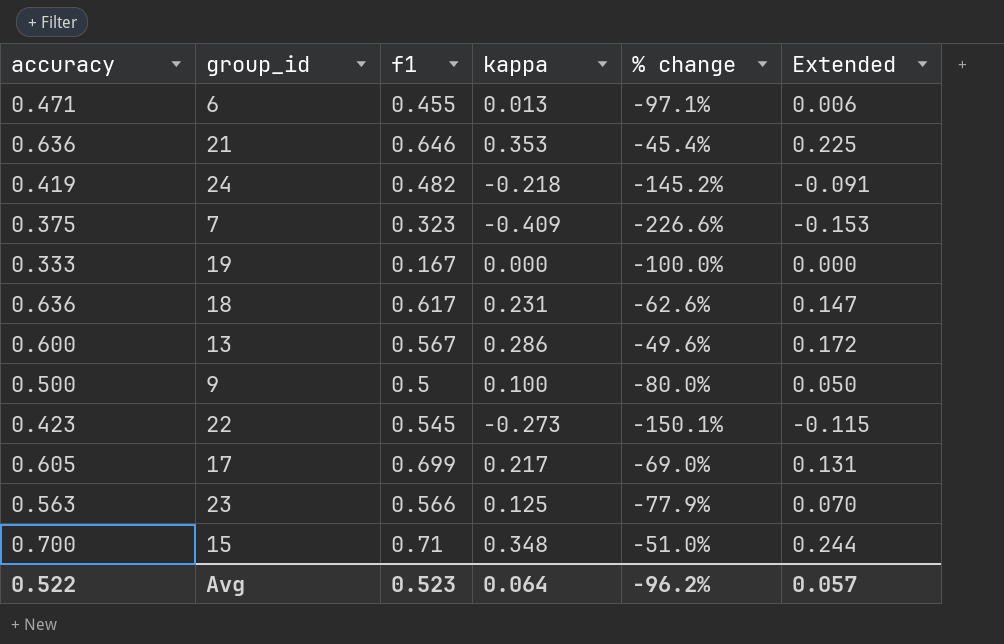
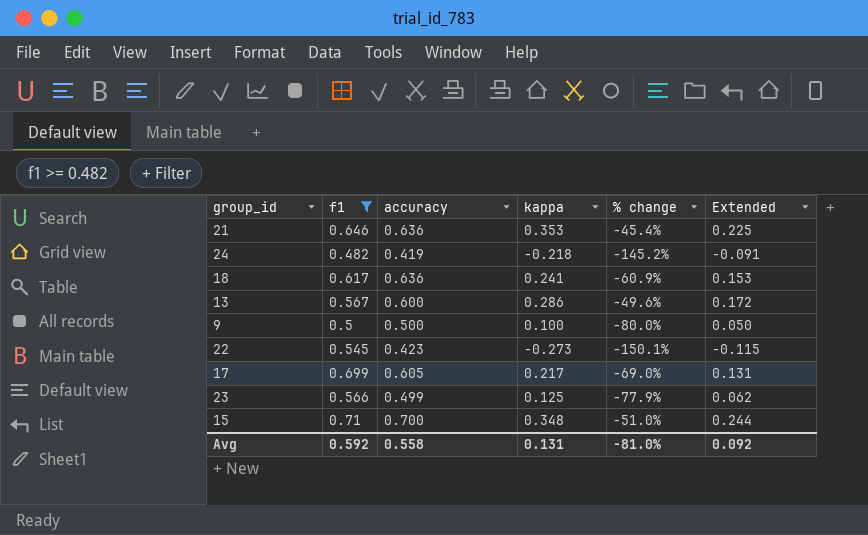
filter: none -> f1 >= 0.482
column accuracy | position: 1 -> 3
18 | kappa: 0.231 -> 0.241
18 | % change: -62.6% -> -60.9%
18 | Extended: 0.147 -> 0.153
23 | accuracy: 0.563 -> 0.499
23 | Extended: 0.070 -> 0.062
Avg | f1: 0.523 -> 0.592
Avg | accuracy: 0.522 -> 0.558
Avg | kappa: 0.064 -> 0.131
Avg | % change: -96.2% -> -81.0%
Avg | Extended: 0.057 -> 0.092

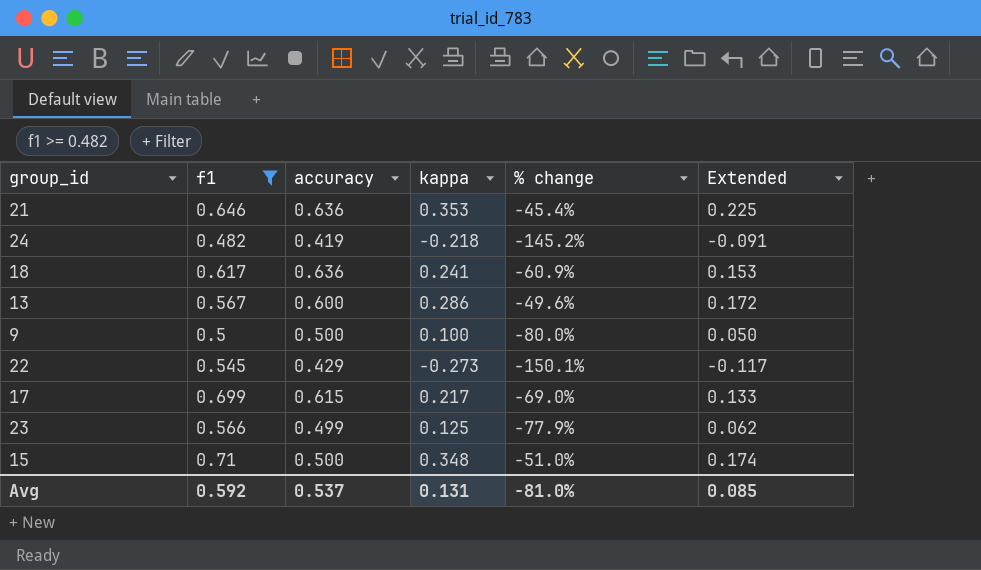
22 | accuracy: 0.423 -> 0.429
22 | Extended: -0.115 -> -0.117
17 | accuracy: 0.605 -> 0.615
17 | Extended: 0.131 -> 0.133
15 | accuracy: 0.700 -> 0.500
15 | Extended: 0.244 -> 0.174
Avg | accuracy: 0.558 -> 0.537
Avg | Extended: 0.092 -> 0.085

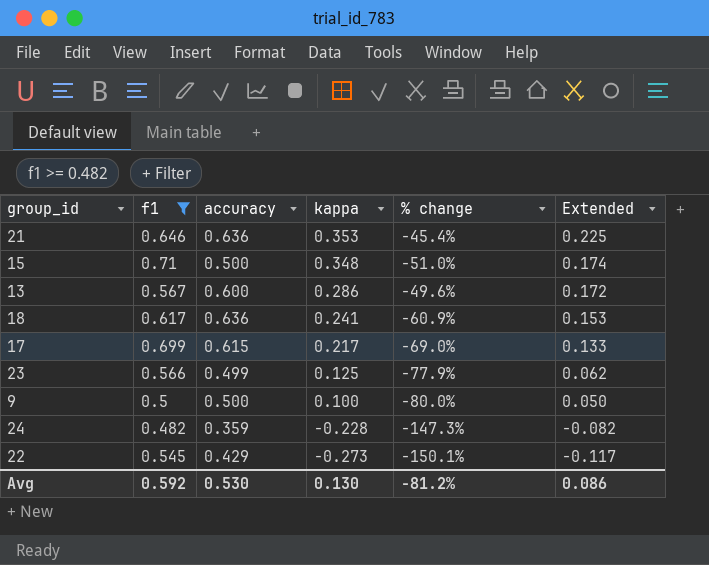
row order: none -> kappa descending
24 | accuracy: 0.419 -> 0.359
24 | kappa: -0.218 -> -0.228
24 | % change: -145.2% -> -147.3%
24 | Extended: -0.091 -> -0.082
Avg | accuracy: 0.537 -> 0.530
Avg | kappa: 0.131 -> 0.130
Avg | % change: -81.0% -> -81.2%
Avg | Extended: 0.085 -> 0.086

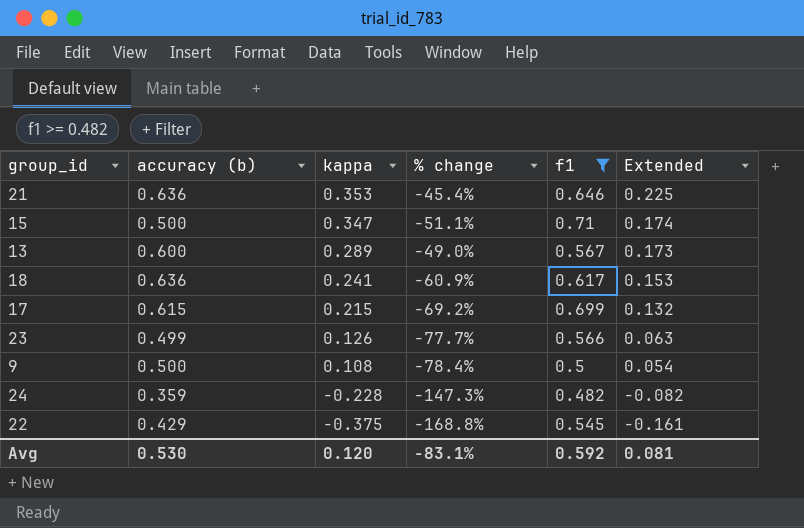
column name: accuracy -> accuracy (b)
column f1 | position: 2 -> 5
15 | kappa: 0.348 -> 0.347
15 | % change: -51.0% -> -51.1%
13 | kappa: 0.286 -> 0.289
13 | % change: -49.6% -> -49.0%
13 | Extended: 0.172 -> 0.173
17 | kappa: 0.217 -> 0.215
17 | % change: -69.0% -> -69.2%
17 | Extended: 0.133 -> 0.132
23 | kappa: 0.125 -> 0.126
23 | % change: -77.9% -> -77.7%
23 | Extended: 0.062 -> 0.063
9 | kappa: 0.100 -> 0.108
9 | % change: -80.0% -> -78.4%
9 | Extended: 0.050 -> 0.054
22 | kappa: -0.273 -> -0.375
22 | % change: -150.1% -> -168.8%
22 | Extended: -0.117 -> -0.161
Avg | kappa: 0.130 -> 0.120
Avg | % change: -81.2% -> -83.1%
Avg | Extended: 0.086 -> 0.081

